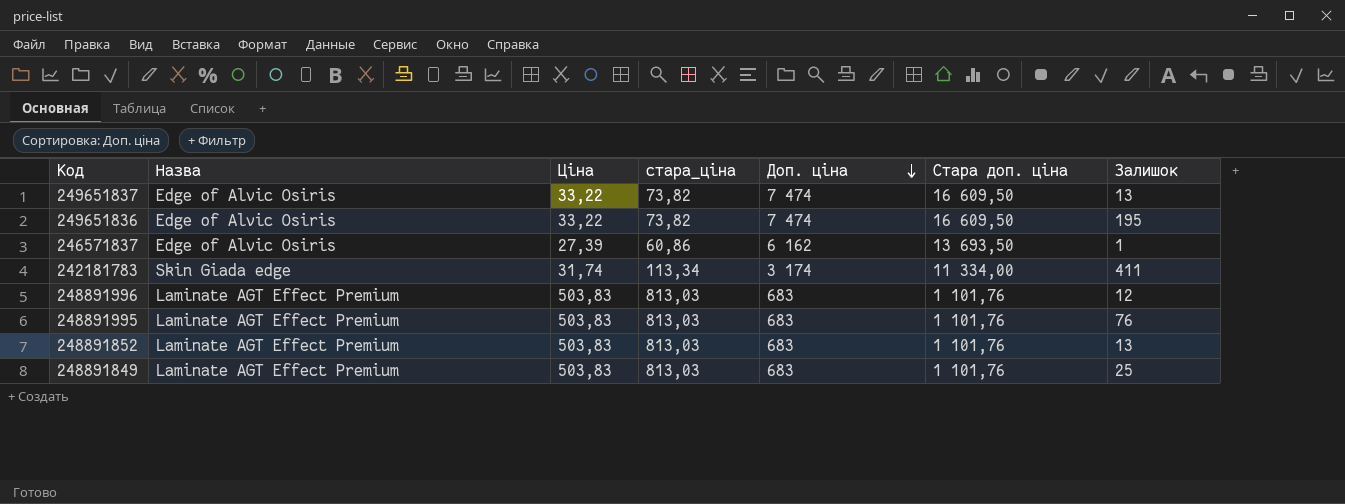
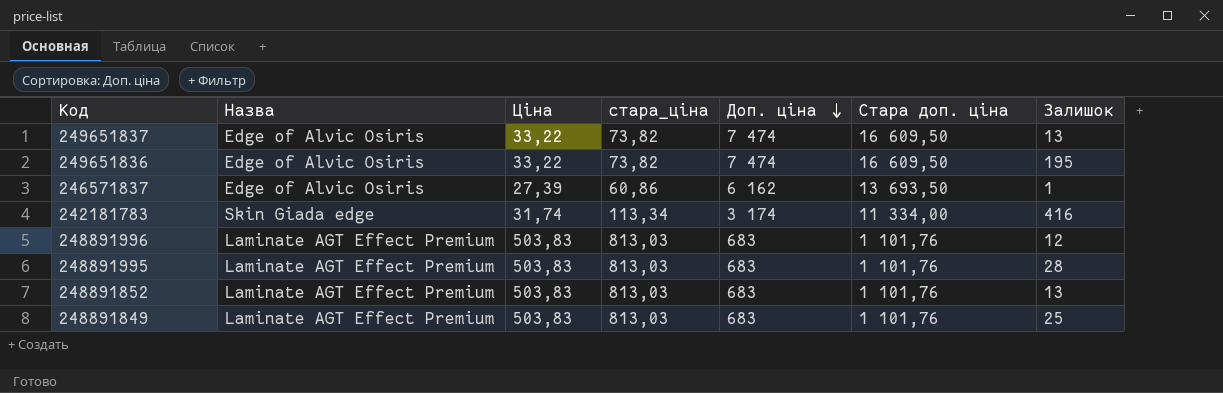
242181783 | Залишок: 411 -> 416
248891995 | Залишок: 76 -> 28

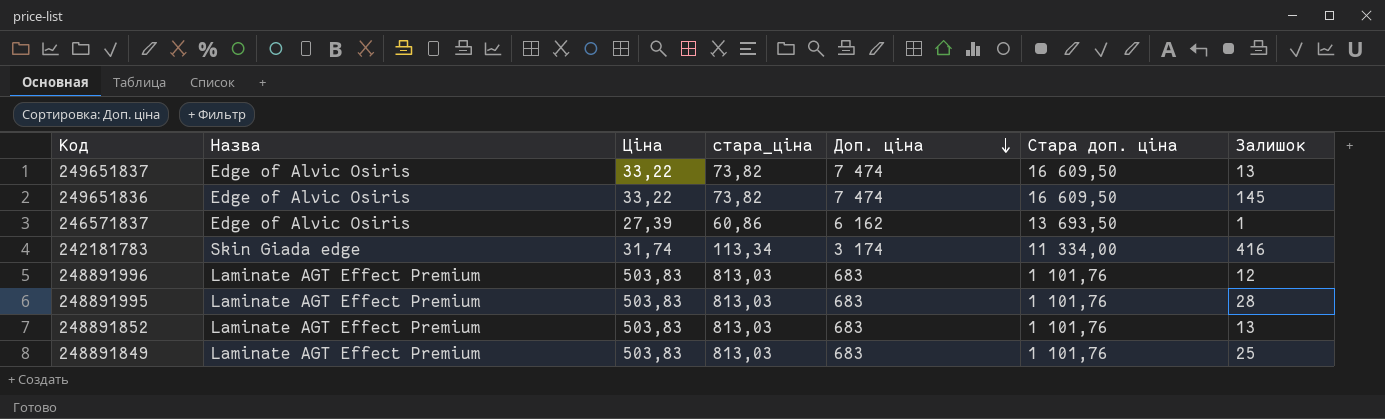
249651836 | Залишок: 195 -> 145

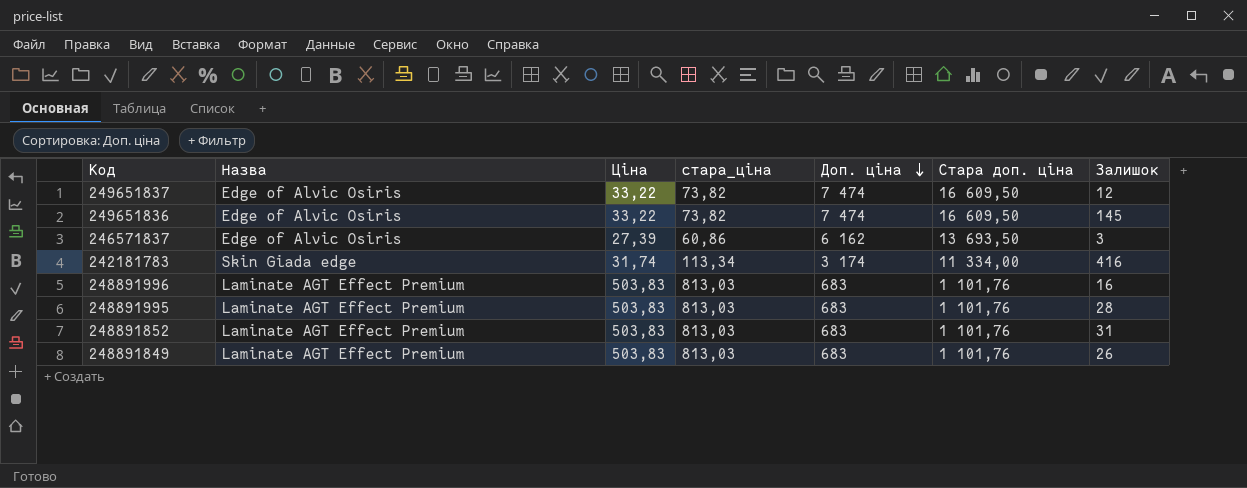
249651837 | Залишок: 13 -> 12
246571837 | Залишок: 1 -> 3
248891996 | Залишок: 12 -> 16
248891852 | Залишок: 13 -> 31
248891849 | Залишок: 25 -> 26

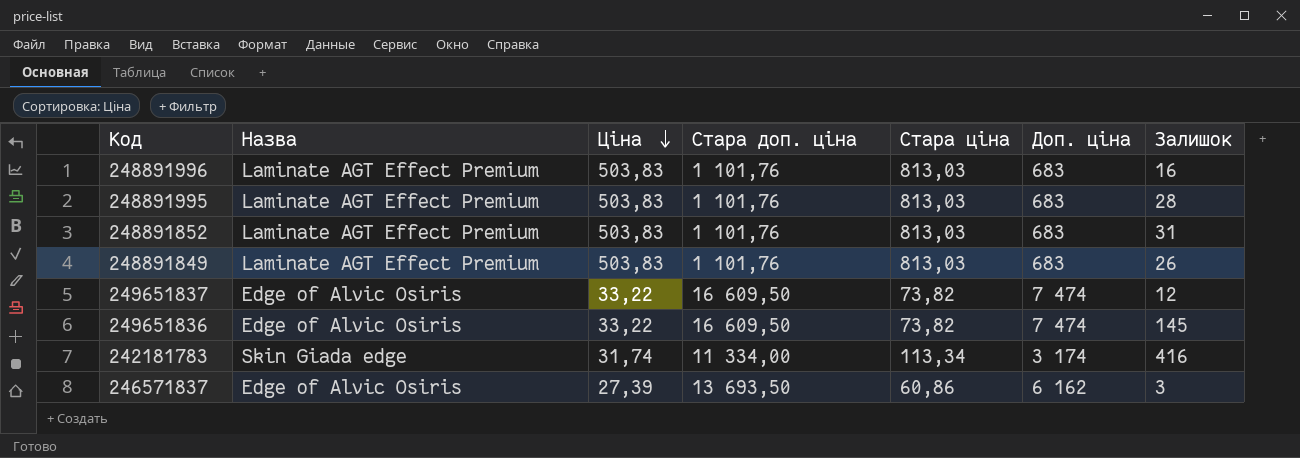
row order: Доп. ціна descending -> Ціна descending
column Стара доп. ціна | position: 6 -> 4
column name: стара_ціна -> Стара ціна

